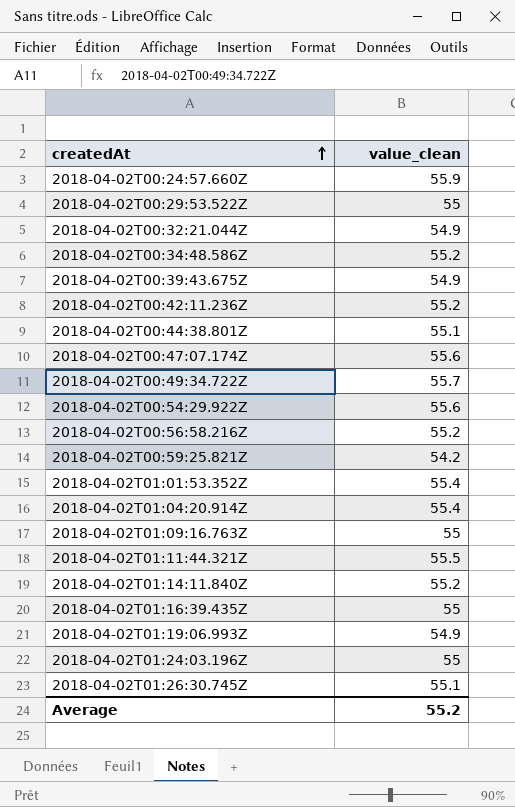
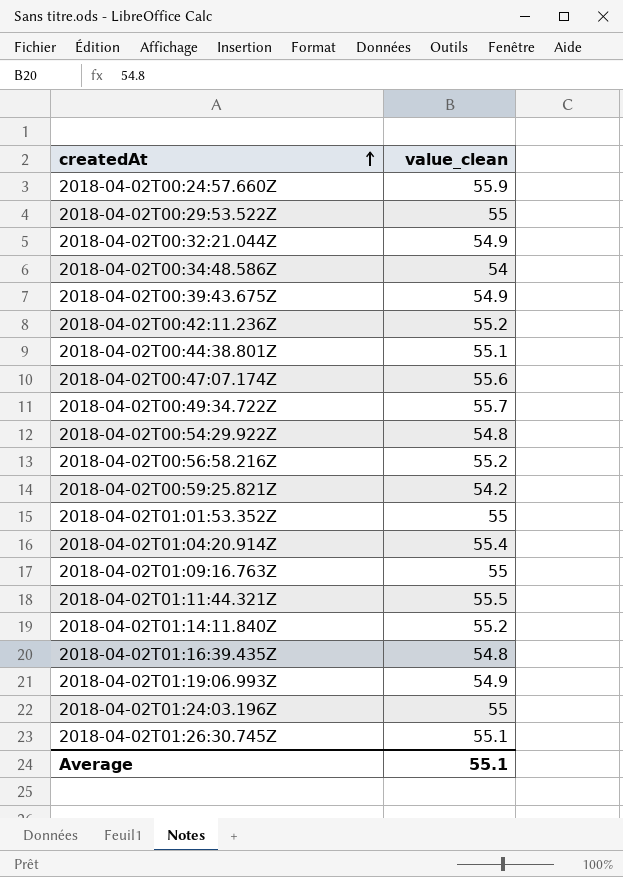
2018-04-02T00:34:48.586Z | value_clean: 55.2 -> 54
2018-04-02T00:54:29.922Z | value_clean: 55.6 -> 54.8
2018-04-02T01:01:53.352Z | value_clean: 55.4 -> 55
2018-04-02T01:16:39.435Z | value_clean: 55 -> 54.8
Average | value_clean: 55.2 -> 55.1

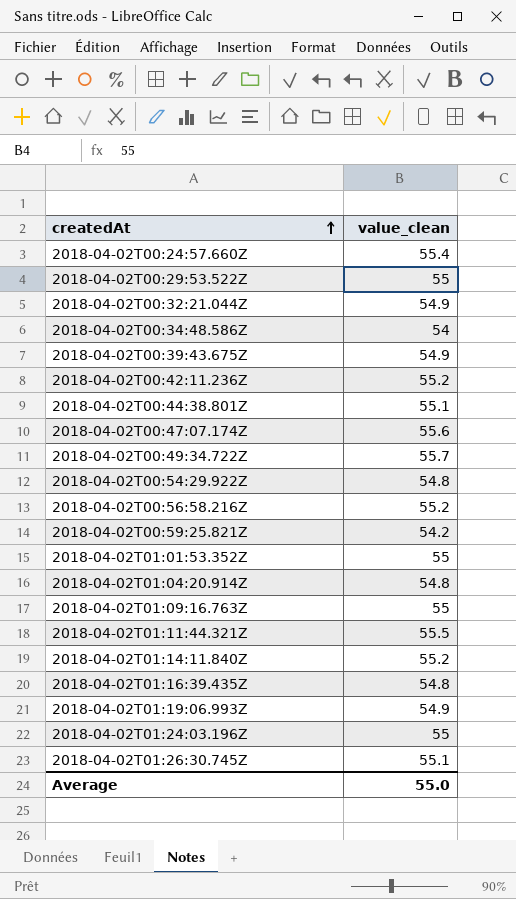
2018-04-02T00:24:57.660Z | value_clean: 55.9 -> 55.4
2018-04-02T01:04:20.914Z | value_clean: 55.4 -> 54.8
Average | value_clean: 55.1 -> 55.0

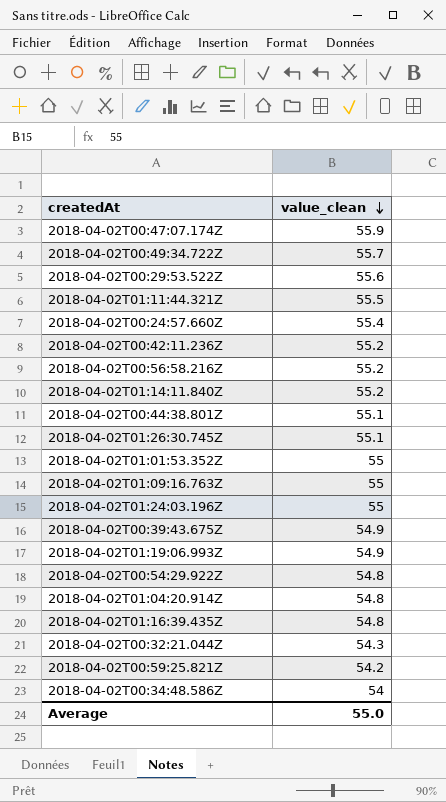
row order: createdAt ascending -> value_clean descending
2018-04-02T00:47:07.174Z | value_clean: 55.6 -> 55.9
2018-04-02T00:29:53.522Z | value_clean: 55 -> 55.6
2018-04-02T00:32:21.044Z | value_clean: 54.9 -> 54.3

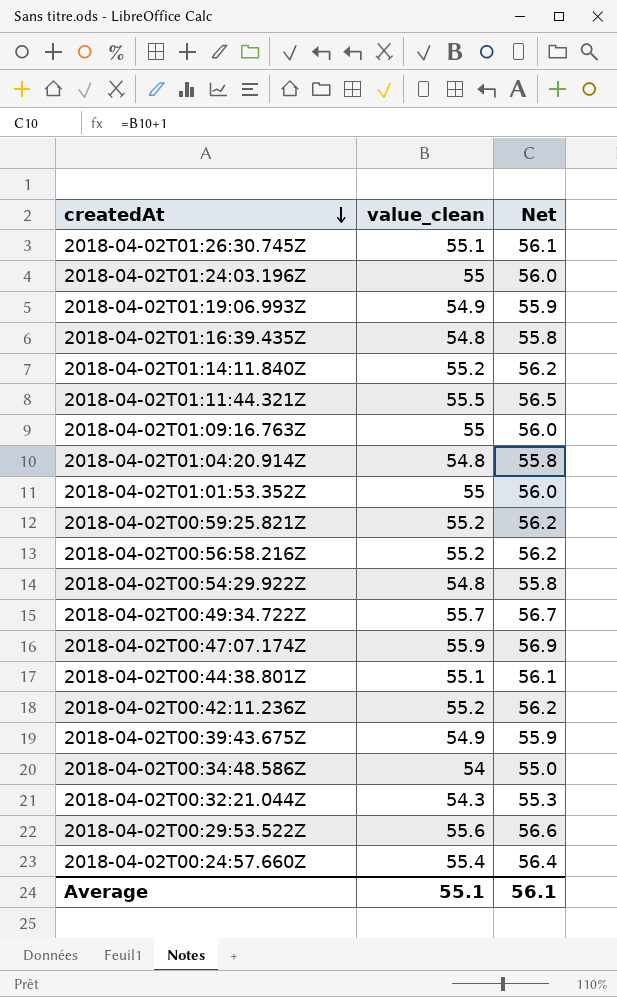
row order: value_clean descending -> createdAt descending
column Net | formula: none -> [value_clean] + 1
2018-04-02T00:59:25.821Z | value_clean: 54.2 -> 55.2
Average | value_clean: 55.0 -> 55.1

